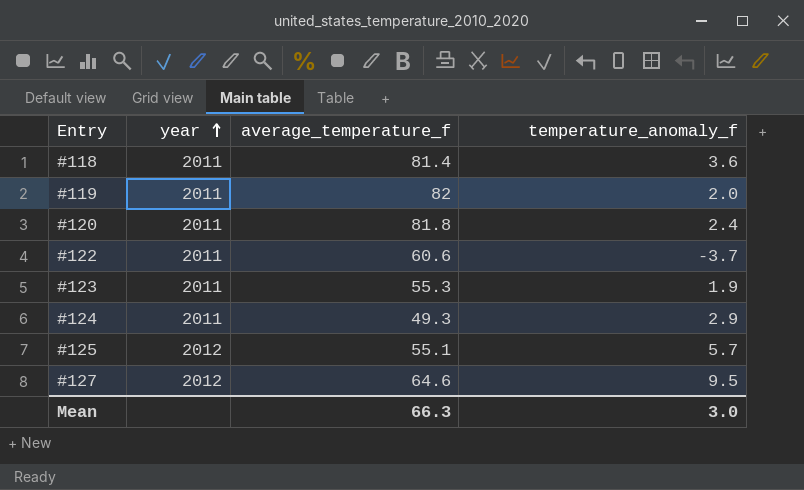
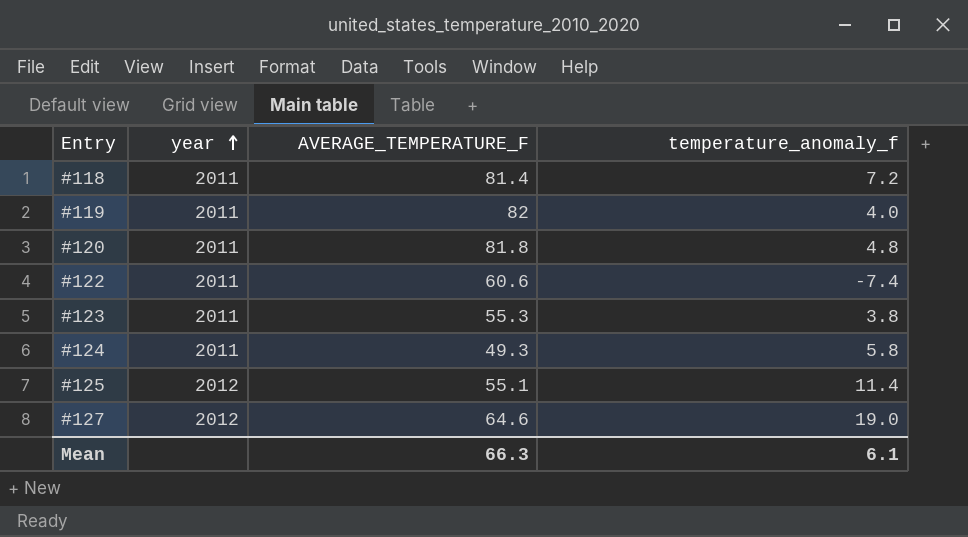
column name: average_temperature_f -> AVERAGE_TEMPERATURE_F
#118 | temperature_anomaly_f: 3.6 -> 7.2
#119 | temperature_anomaly_f: 2.0 -> 4.0
#120 | temperature_anomaly_f: 2.4 -> 4.8
#122 | temperature_anomaly_f: -3.7 -> -7.4
#123 | temperature_anomaly_f: 1.9 -> 3.8
#124 | temperature_anomaly_f: 2.9 -> 5.8
#125 | temperature_anomaly_f: 5.7 -> 11.4
#127 | temperature_anomaly_f: 9.5 -> 19.0
Mean | temperature_anomaly_f: 3.0 -> 6.1

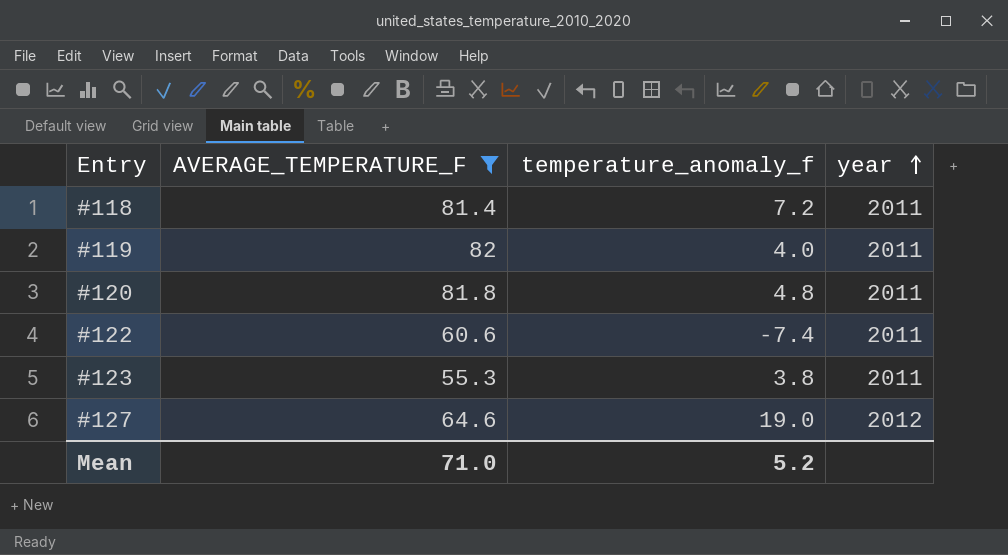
filter: none -> AVERAGE_TEMPERATURE_F >= 55.3
column year | position: 2 -> 4
Mean | AVERAGE_TEMPERATURE_F: 66.3 -> 71.0
Mean | temperature_anomaly_f: 6.1 -> 5.2

